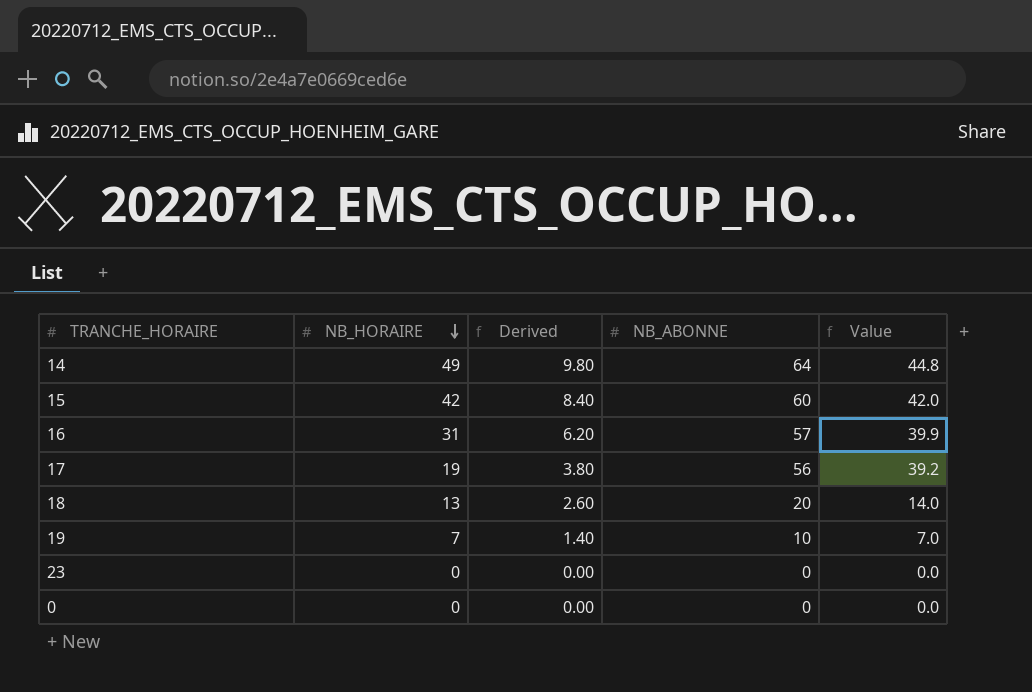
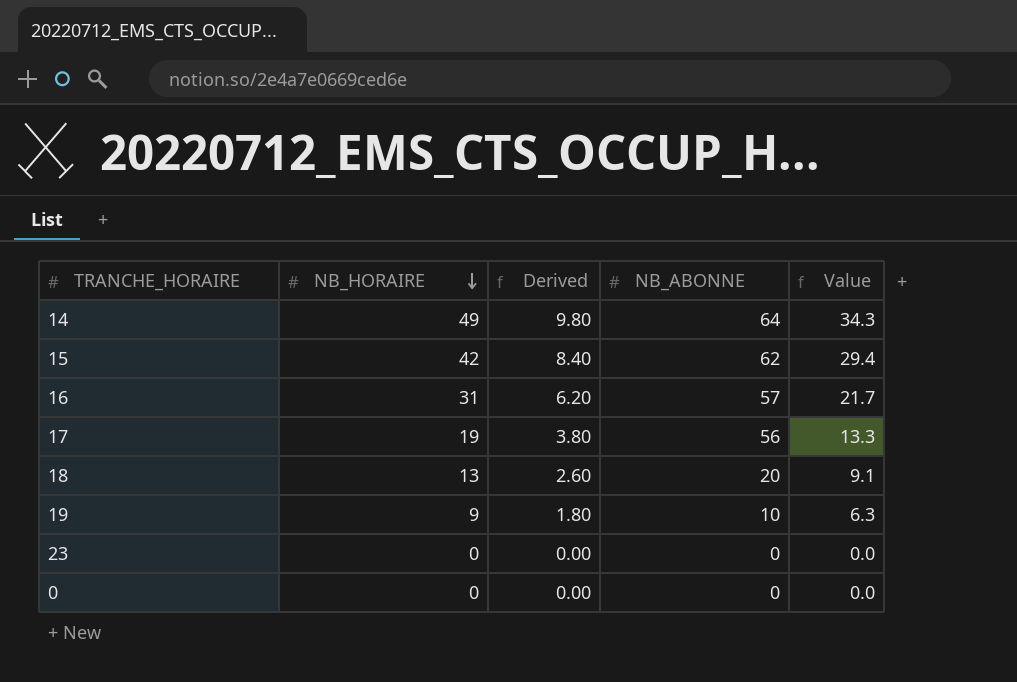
column Value | formula: [NB_ABONNE] * 0.7 -> [NB_HORAIRE] * 0.7
15 | NB_ABONNE: 60 -> 62
19 | NB_HORAIRE: 7 -> 9
19 | Derived: 1.40 -> 1.80

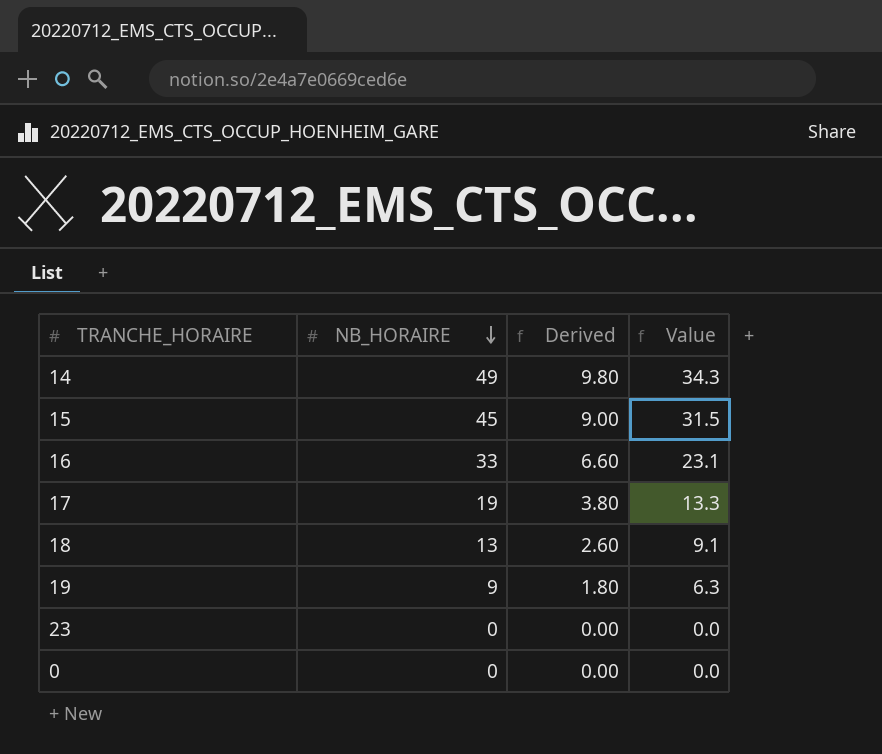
column NB_ABONNE | position: 4 -> none
15 | NB_HORAIRE: 42 -> 45
15 | Derived: 8.40 -> 9.00
15 | Value: 29.4 -> 31.5
16 | NB_HORAIRE: 31 -> 33
16 | Derived: 6.20 -> 6.60
16 | Value: 21.7 -> 23.1

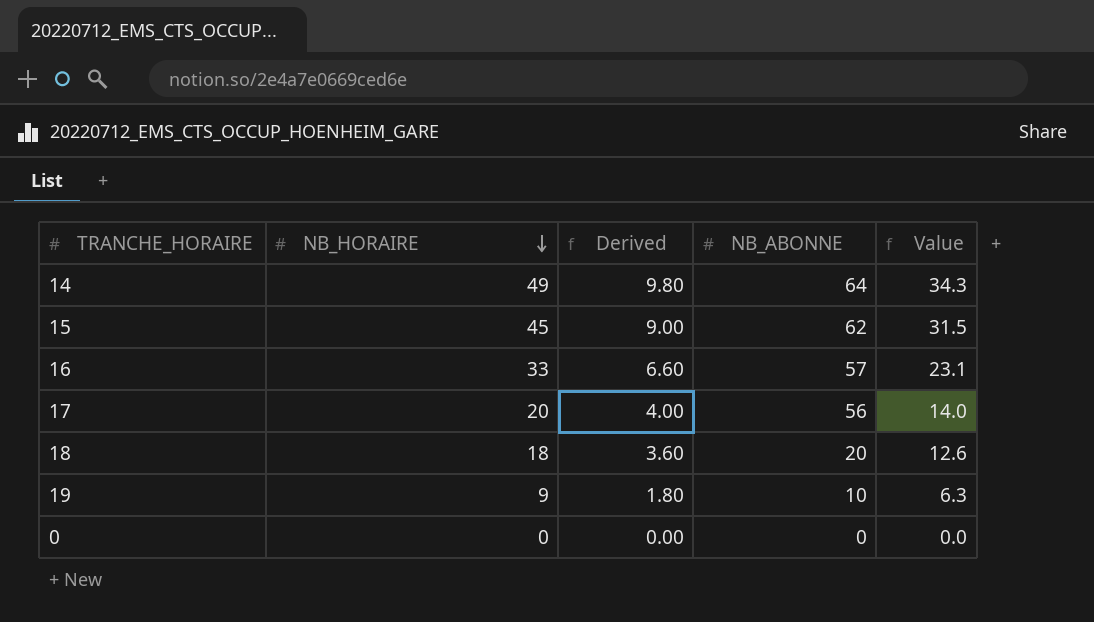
column NB_ABONNE | position: none -> 4
row 23: 0 | 0.00 | 0.0 -> none
17 | NB_HORAIRE: 19 -> 20
17 | Derived: 3.80 -> 4.00
17 | Value: 13.3 -> 14.0
18 | NB_HORAIRE: 13 -> 18
18 | Derived: 2.60 -> 3.60
18 | Value: 9.1 -> 12.6

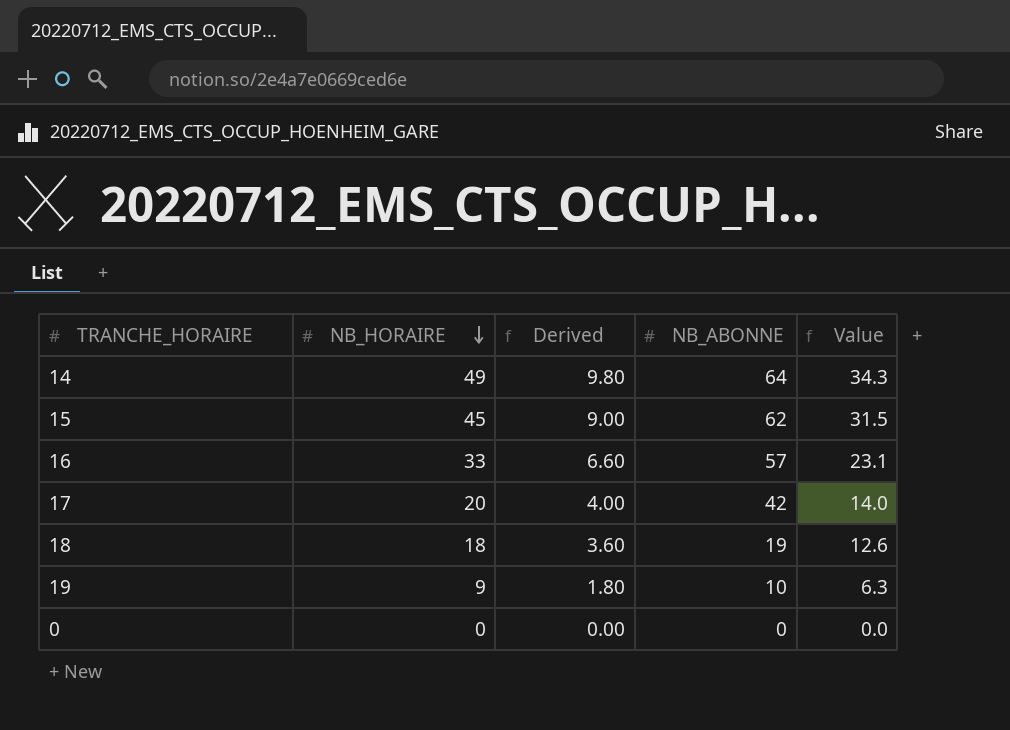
17 | NB_ABONNE: 56 -> 42
18 | NB_ABONNE: 20 -> 19

